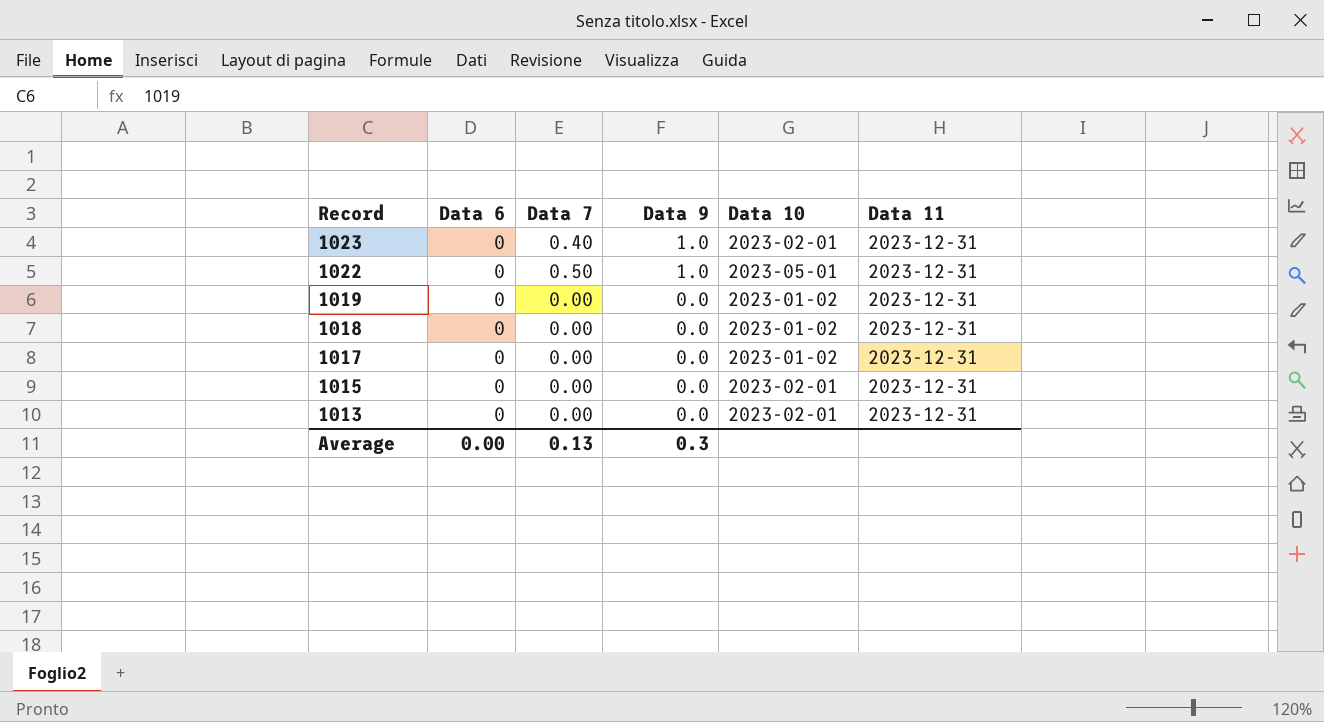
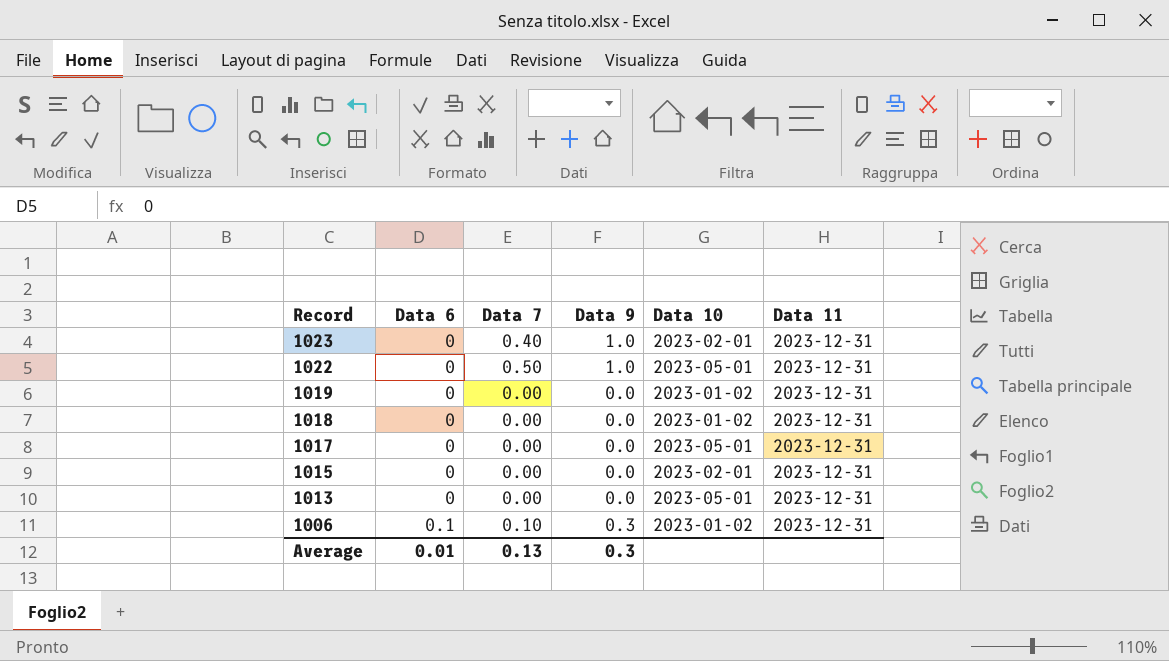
1017 | Data 10: 2023-01-02 -> 2023-05-01
1013 | Data 10: 2023-02-01 -> 2023-05-01
row 1006: none -> 0.1 | 0.10 | 0.3 | 2023-01-02 | 2023-12-31
Average | Data 6: 0.00 -> 0.01

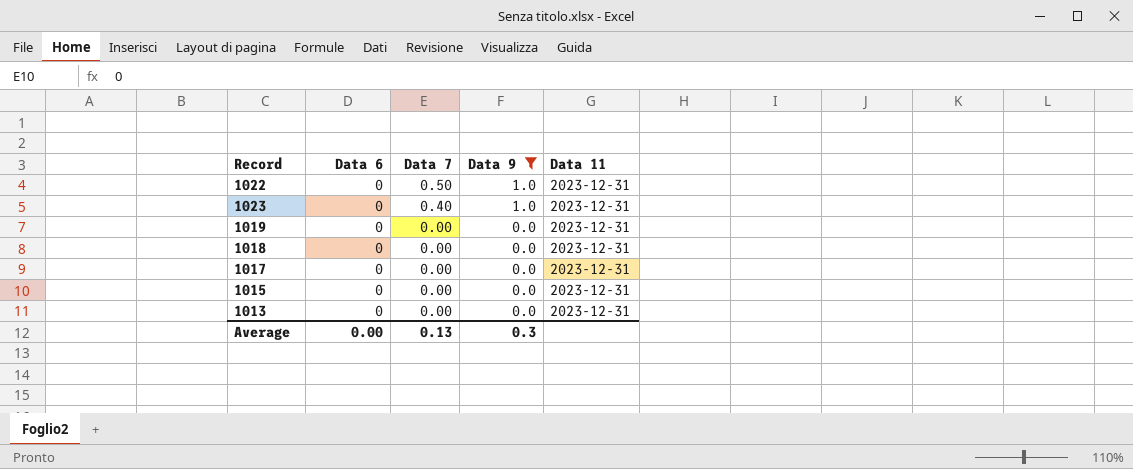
filter: none -> Data 9 != 0.3
row order: Record descending -> Data 7 descending
column Data 10 | position: 5 -> none
Average | Data 6: 0.01 -> 0.00

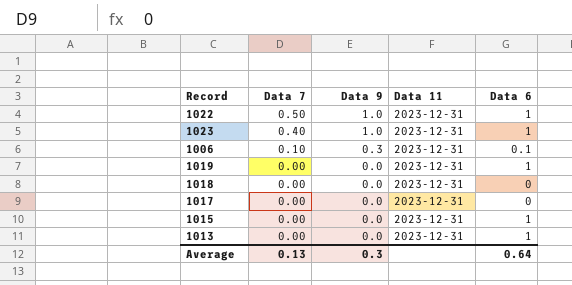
filter: Data 9 != 0.3 -> none
column Data 6 | position: 2 -> 5
1022 | Data 6: 0 -> 1
1023 | Data 6: 0 -> 1
1019 | Data 6: 0 -> 1
1015 | Data 6: 0 -> 1
1013 | Data 6: 0 -> 1
Average | Data 6: 0.00 -> 0.64

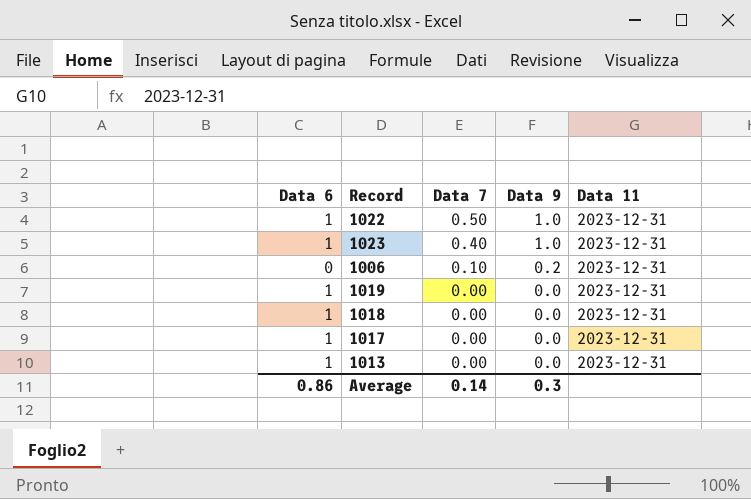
column Data 6 | position: 5 -> 1
row 1015: 0.00 | 0.0 | 2023-12-31 | 1 -> none
1006 | Data 6: 0.1 -> 0
1006 | Data 9: 0.3 -> 0.2
1018 | Data 6: 0 -> 1
1017 | Data 6: 0 -> 1
Average | Data 6: 0.64 -> 0.86
Average | Data 7: 0.13 -> 0.14

